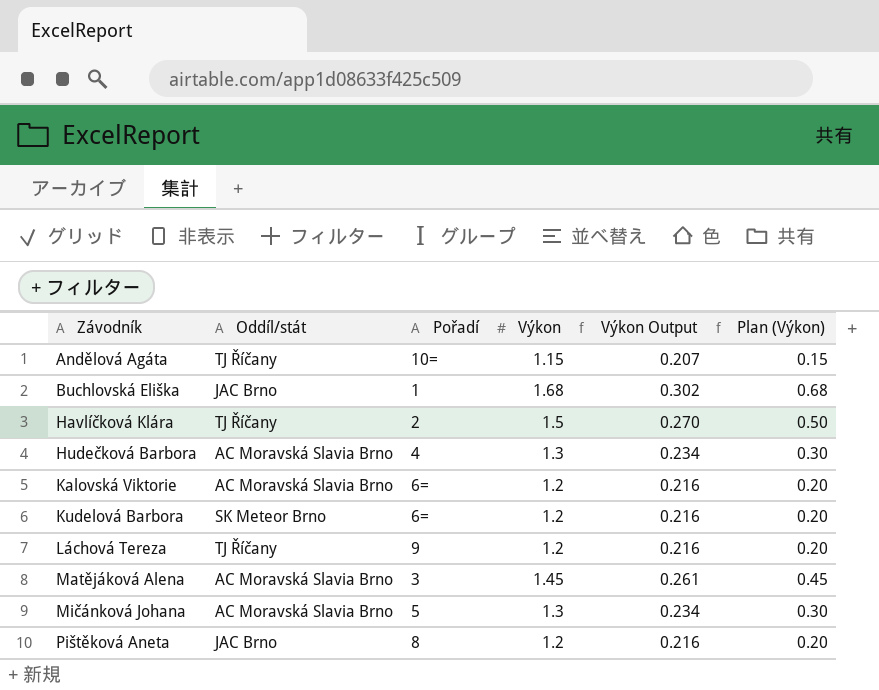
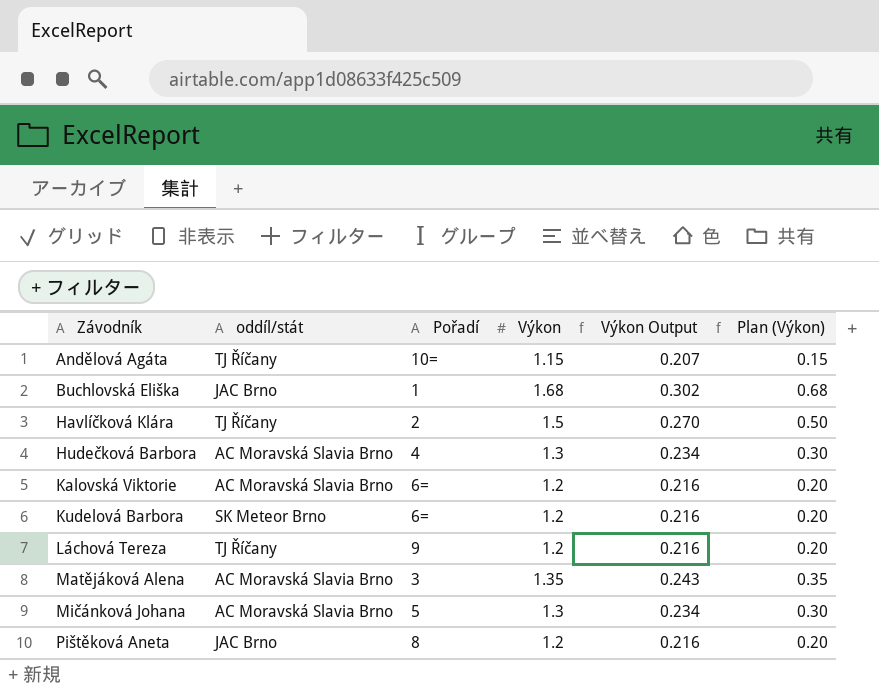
column name: Oddíl/stát -> oddíl/stát
Matějáková Alena | Výkon: 1.45 -> 1.35
Matějáková Alena | Výkon Output: 0.261 -> 0.243
Matějáková Alena | Plan (Výkon): 0.45 -> 0.35

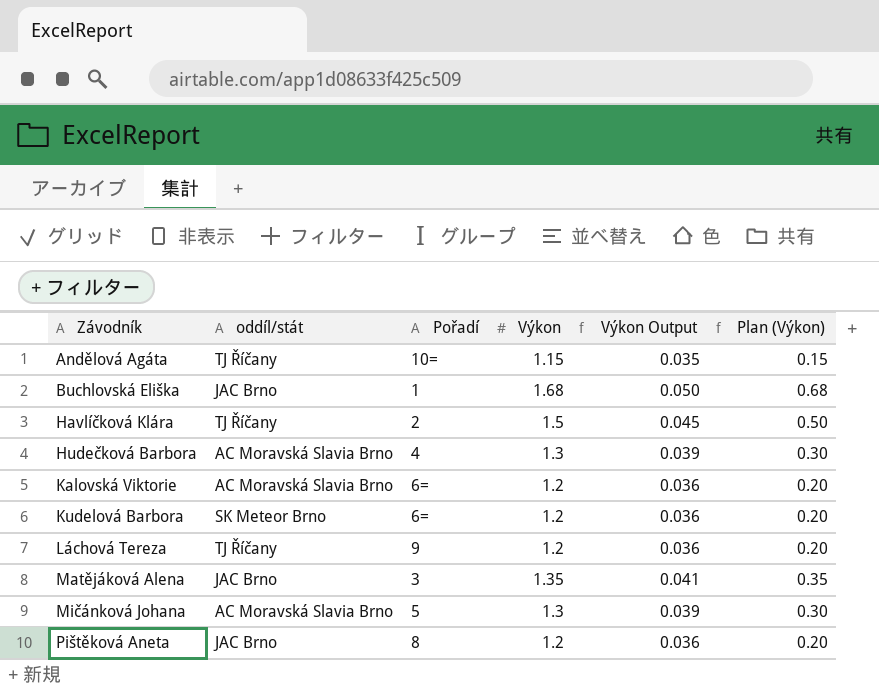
column Výkon Output | formula: [Výkon] * 0.18 -> [Výkon] * 0.03
Matějáková Alena | oddíl/stát: AC Moravská Slavia Brno -> JAC Brno

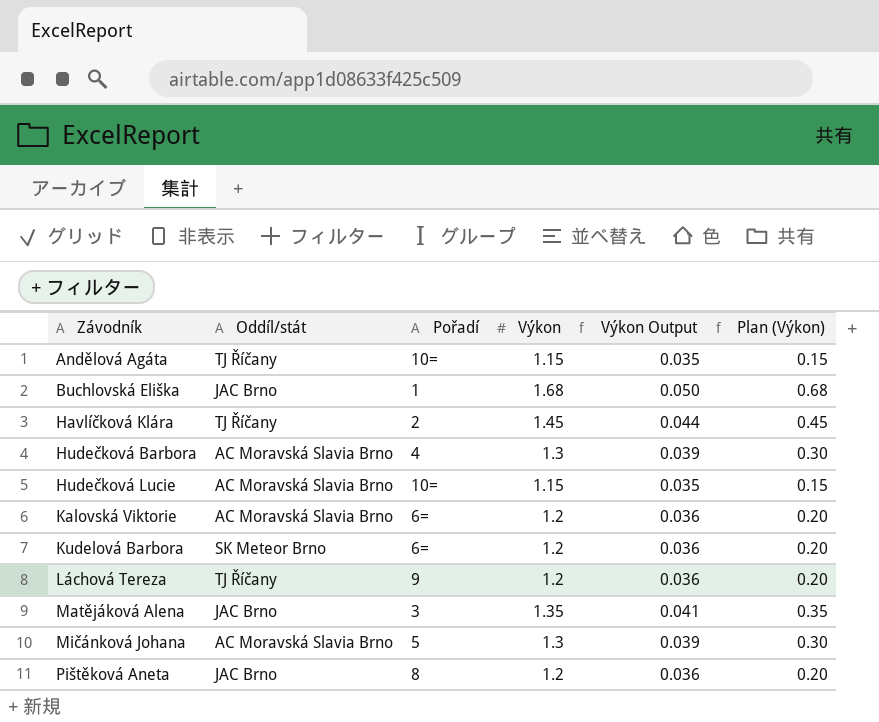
column name: oddíl/stát -> Oddíl/stát
Havlíčková Klára | Výkon: 1.5 -> 1.45
Havlíčková Klára | Výkon Output: 0.045 -> 0.044
Havlíčková Klára | Plan (Výkon): 0.50 -> 0.45
row Hudečková Lucie: none -> AC Moravská Slavia Brno | 10= | 1.15 | 0.035 | 0.15

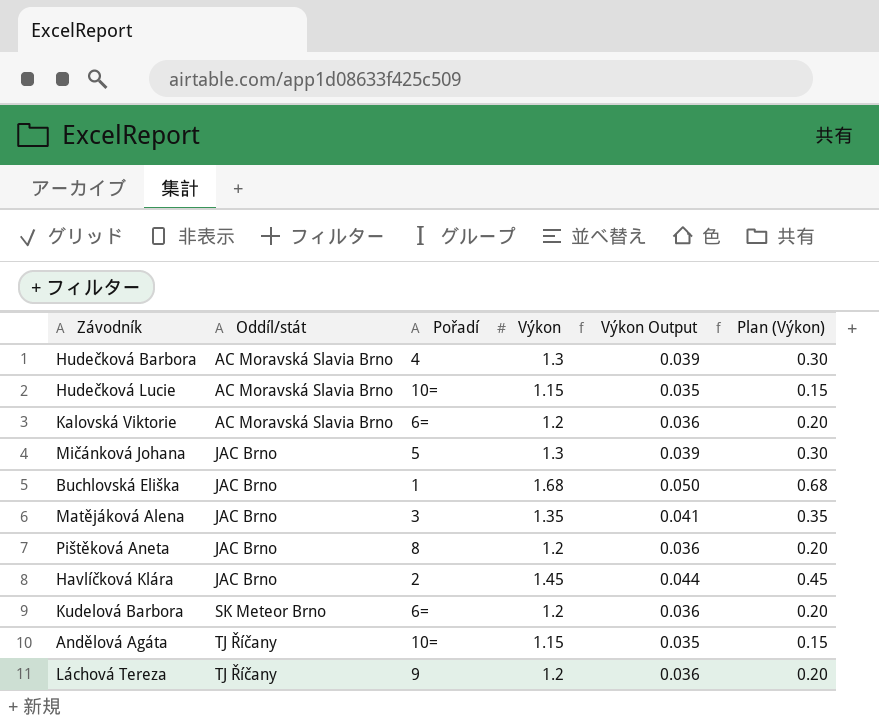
row order: Závodník ascending -> Oddíl/stát ascending
Mičánková Johana | Oddíl/stát: AC Moravská Slavia Brno -> JAC Brno
Havlíčková Klára | Oddíl/stát: TJ Říčany -> JAC Brno

